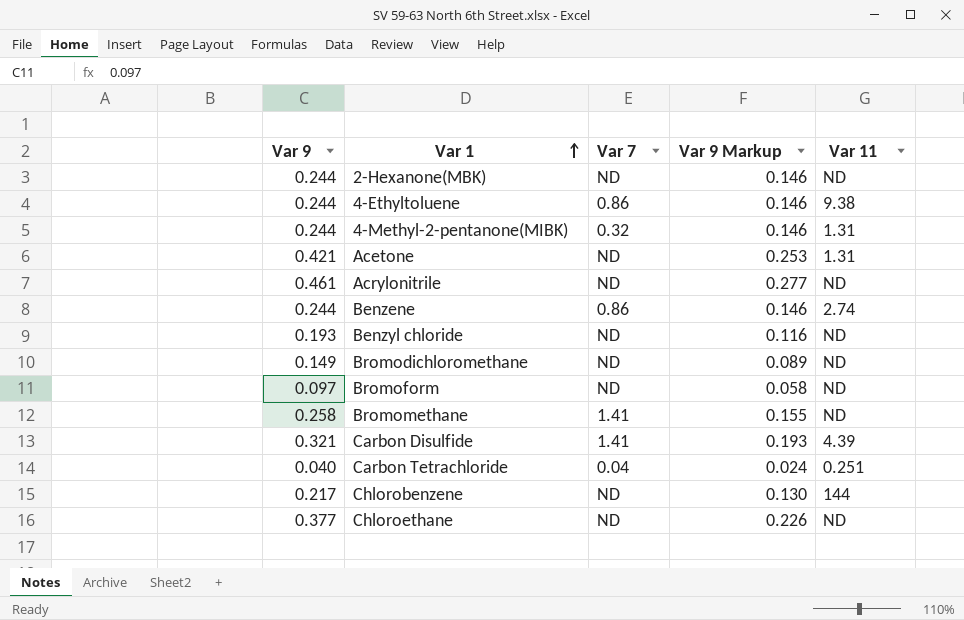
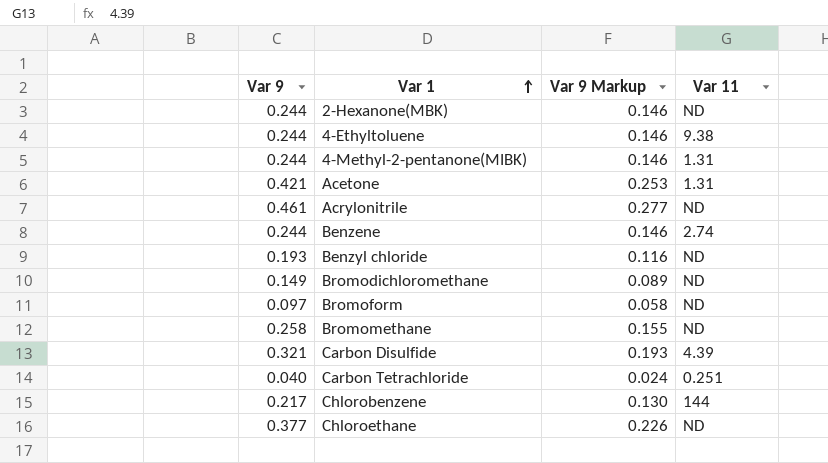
column Var 7 | position: 3 -> none

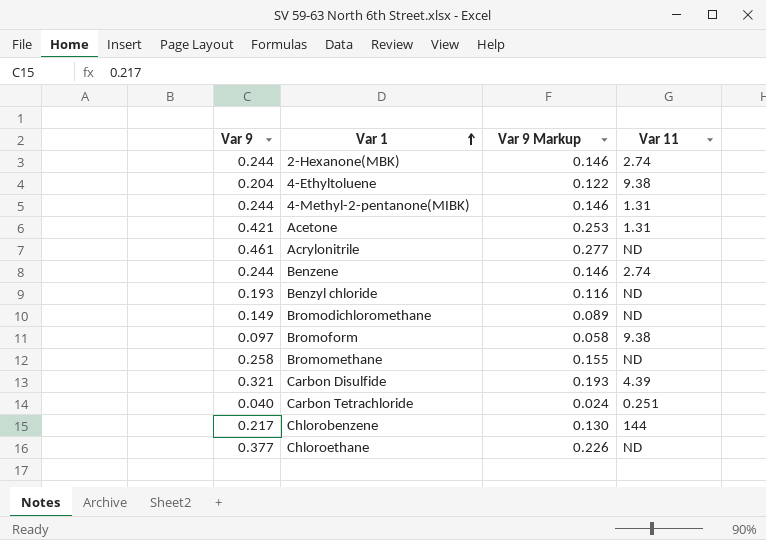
2-Hexanone(MBK) | Var 11: ND -> 2.74
4-Ethyltoluene | Var 9: 0.244 -> 0.204
4-Ethyltoluene | Var 9 Markup: 0.146 -> 0.122
Bromoform | Var 11: ND -> 9.38

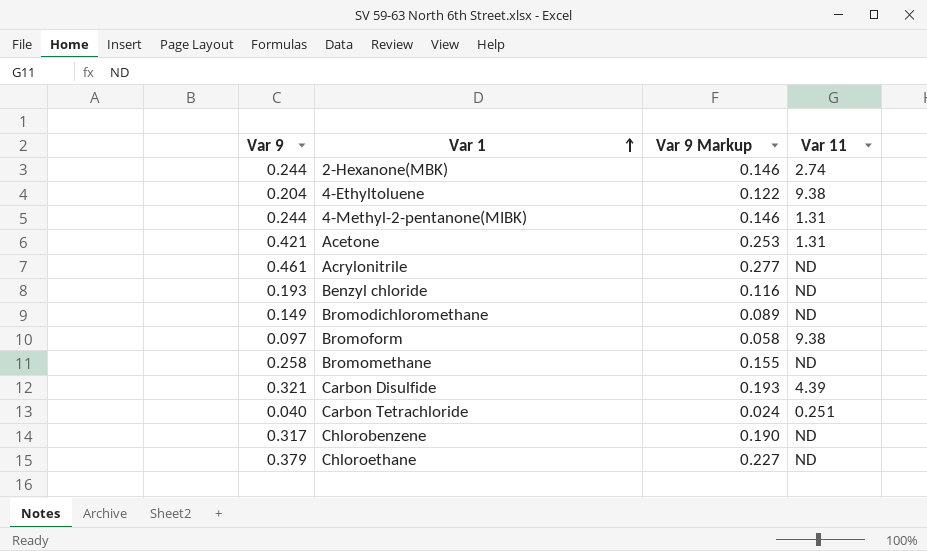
row Benzene: 0.244 | 0.146 | 2.74 -> none
Chlorobenzene | Var 9: 0.217 -> 0.317
Chlorobenzene | Var 9 Markup: 0.130 -> 0.190
Chlorobenzene | Var 11: 144 -> ND
Chloroethane | Var 9: 0.377 -> 0.379
Chloroethane | Var 9 Markup: 0.226 -> 0.227

